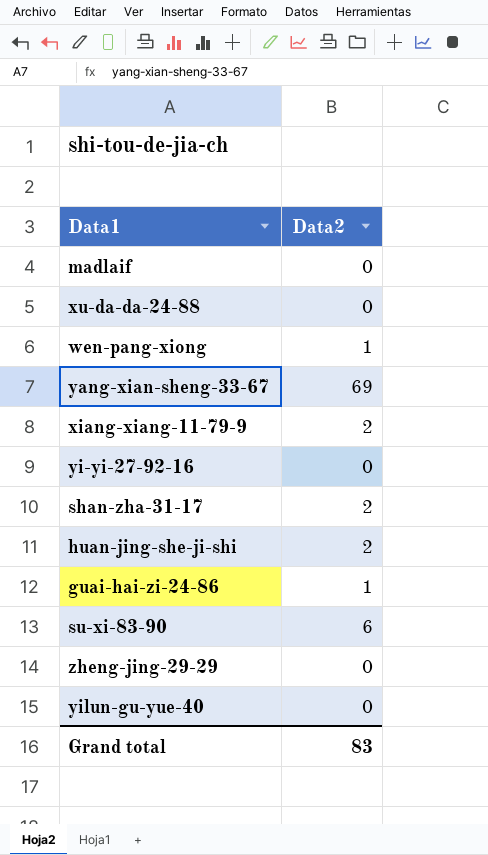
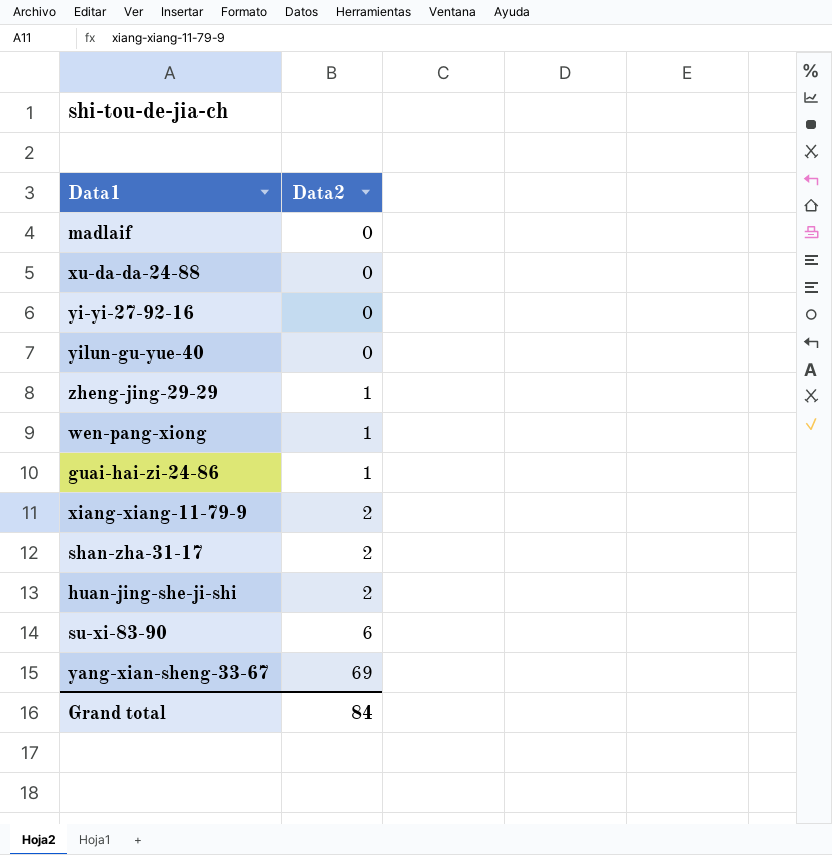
row order: none -> Data2 ascending
zheng-jing-29-29 | Data2: 0 -> 1
Grand total | Data2: 83 -> 84

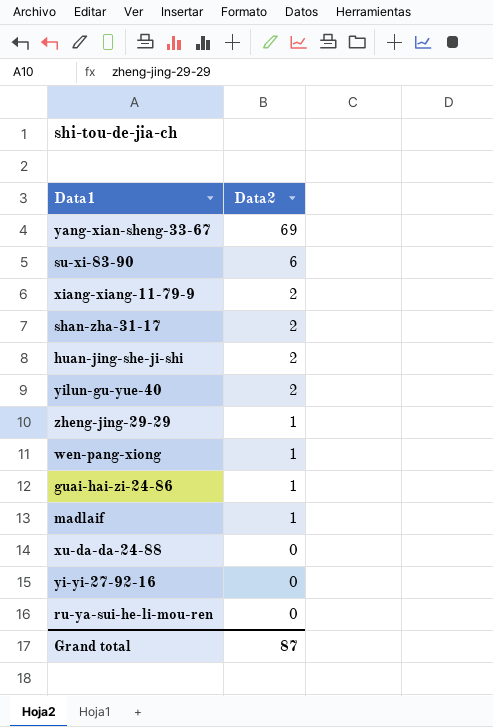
row order: Data2 ascending -> Data2 descending
yilun-gu-yue-40 | Data2: 0 -> 2
madlaif | Data2: 0 -> 1
row ru-ya-sui-he-li-mou-ren: none -> 0
Grand total | Data2: 84 -> 87

